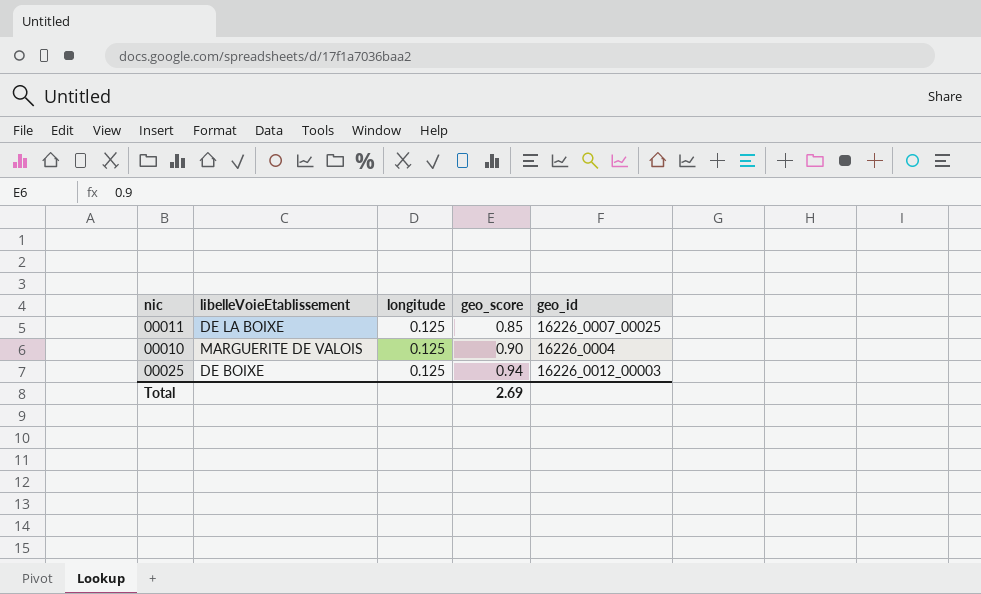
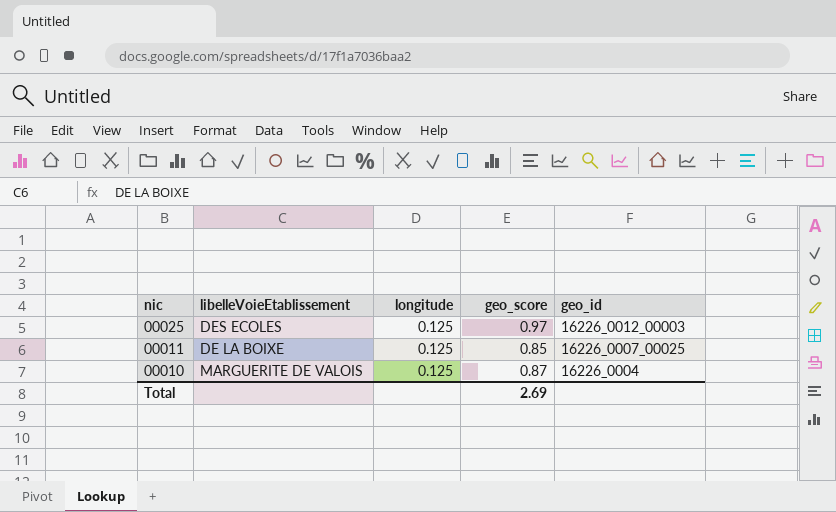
row order: geo_score ascending -> nic descending
00025 | libelleVoieEtablissement: DE BOIXE -> DES ECOLES
00025 | geo_score: 0.94 -> 0.97
00010 | geo_score: 0.90 -> 0.87

